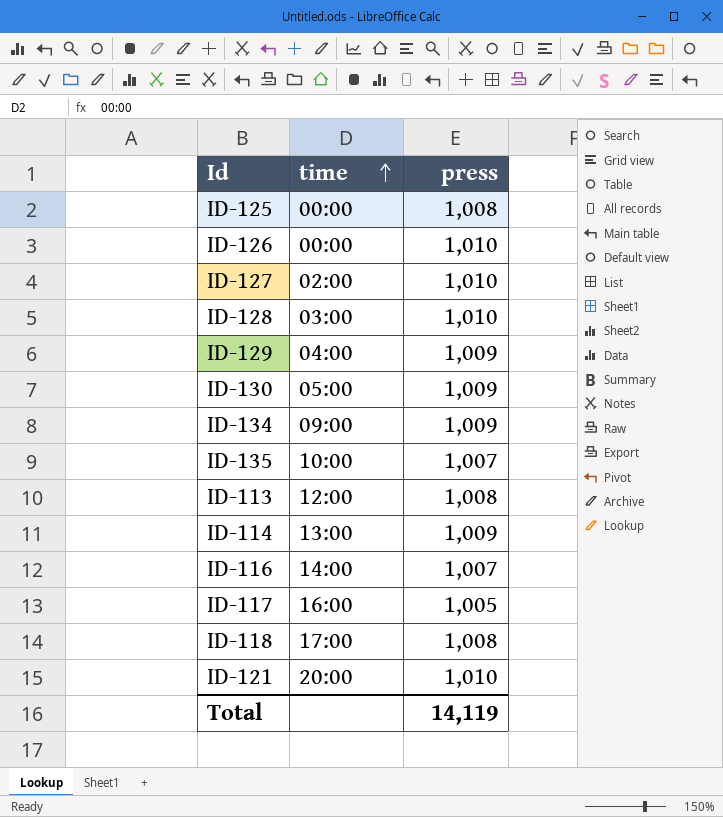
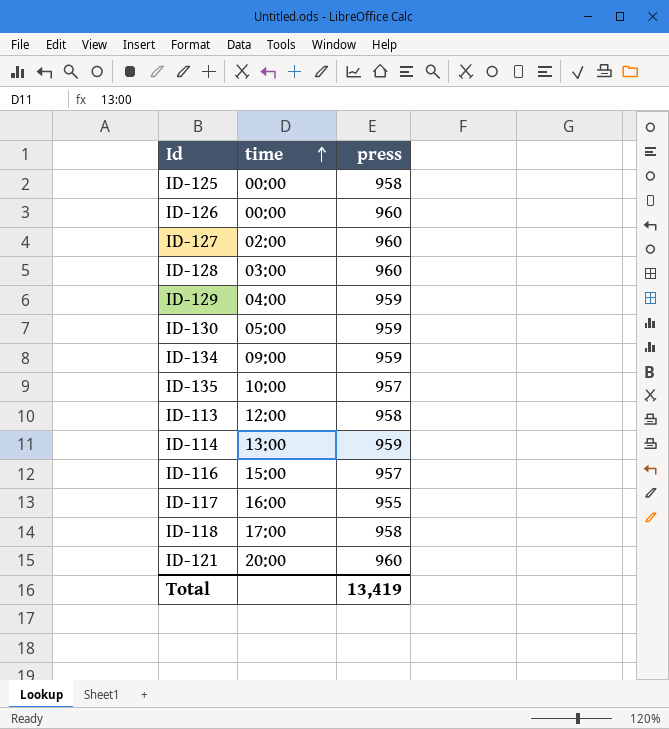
ID-125 | press: 1,008 -> 958
ID-126 | press: 1,010 -> 960
ID-127 | press: 1,010 -> 960
ID-128 | press: 1,010 -> 960
ID-129 | press: 1,009 -> 959
ID-130 | press: 1,009 -> 959
ID-134 | press: 1,009 -> 959
ID-135 | press: 1,007 -> 957
ID-113 | press: 1,008 -> 958
ID-114 | press: 1,009 -> 959
ID-116 | time: 14:00 -> 15:00
ID-116 | press: 1,007 -> 957
ID-117 | press: 1,005 -> 955
ID-118 | press: 1,008 -> 958
ID-121 | press: 1,010 -> 960
Total | press: 14,119 -> 13,419

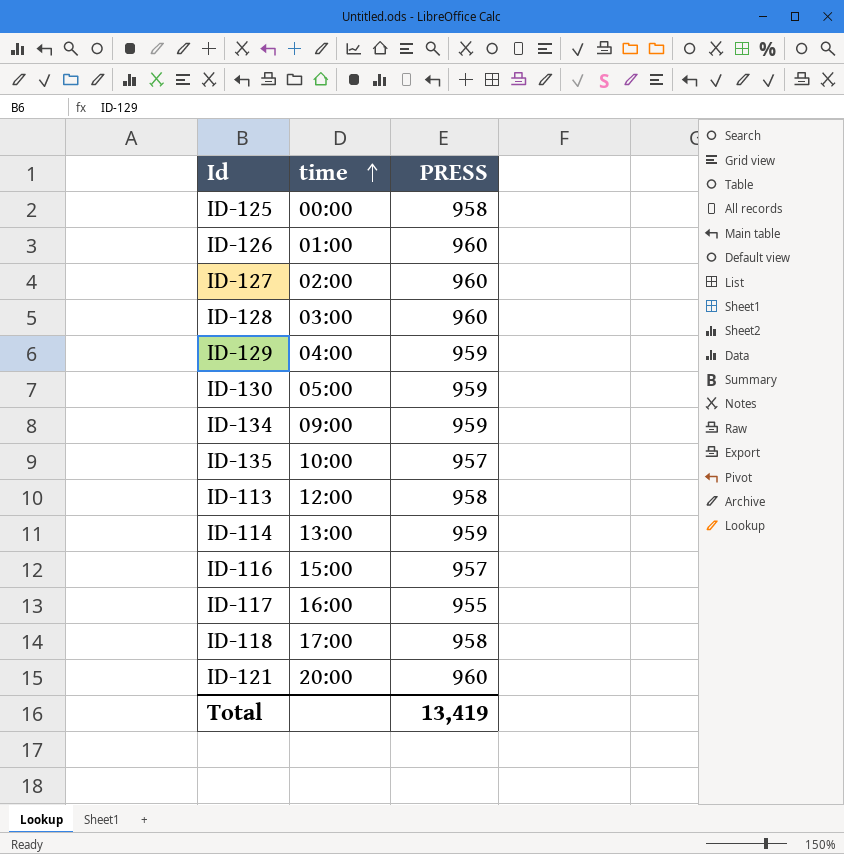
column name: press -> PRESS
ID-126 | time: 00:00 -> 01:00

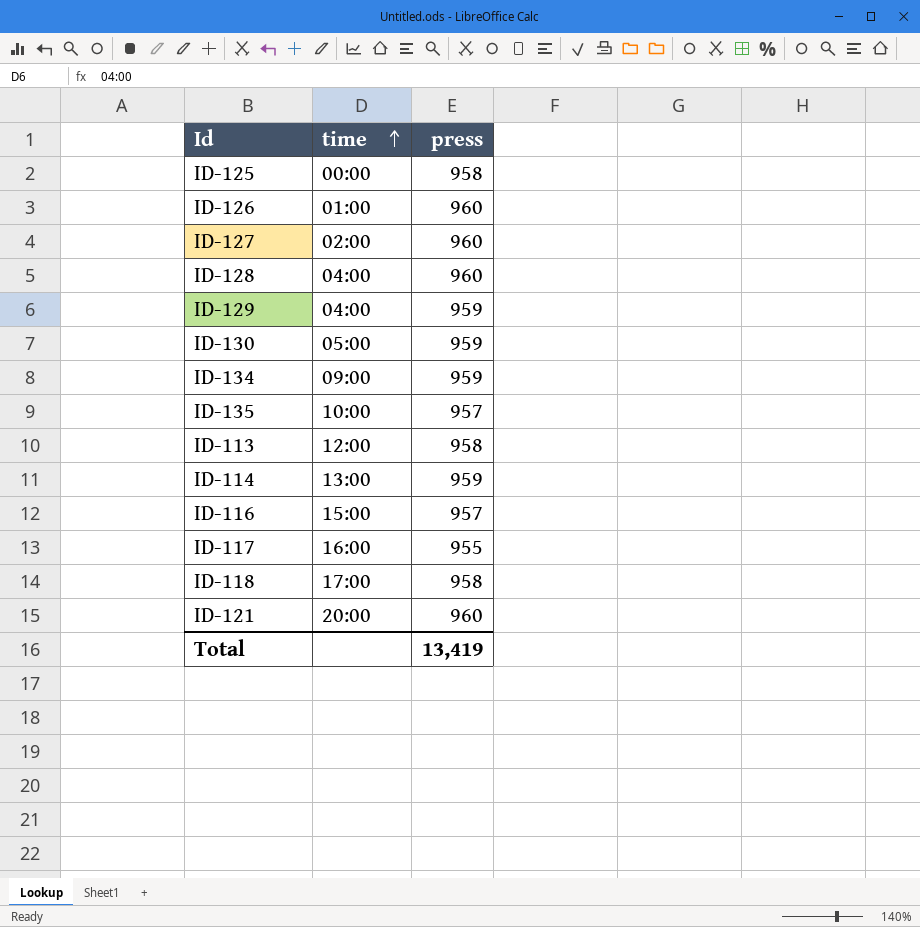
column name: PRESS -> press
ID-128 | time: 03:00 -> 04:00

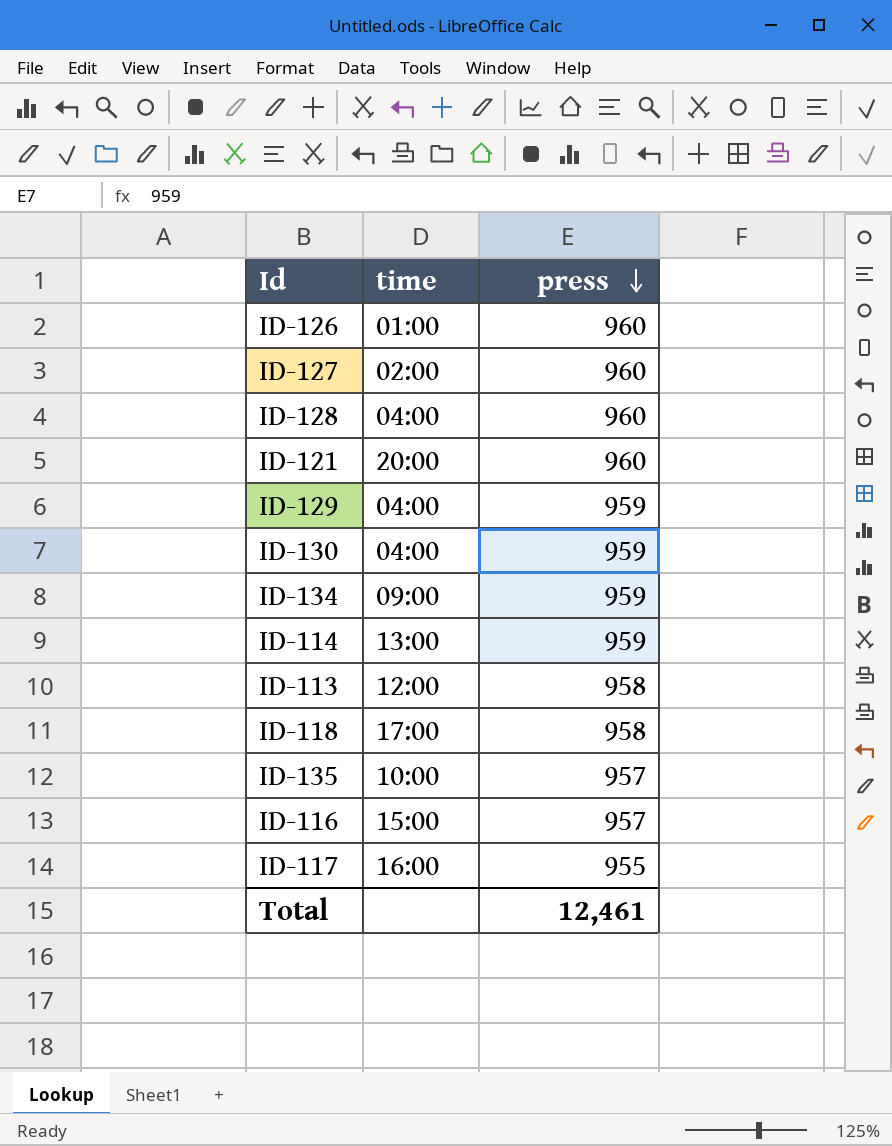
row order: time ascending -> press descending
row ID-125: 00:00 | 958 -> none
ID-130 | time: 05:00 -> 04:00
Total | press: 13,419 -> 12,461

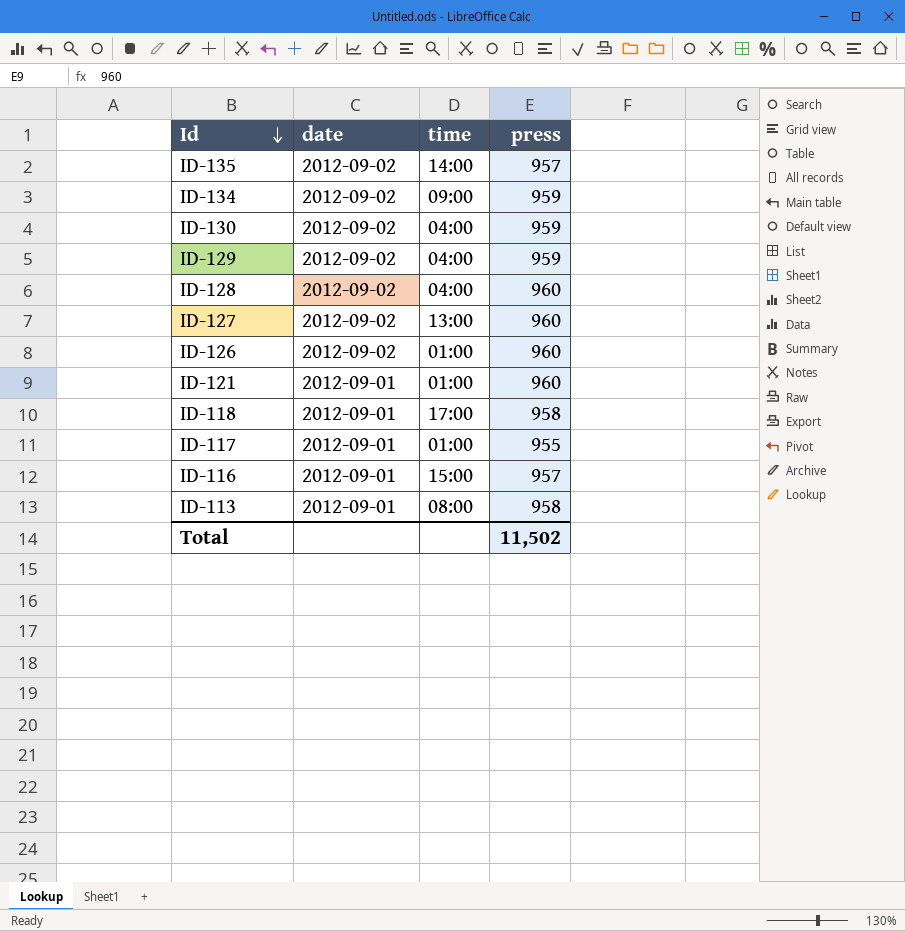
row order: press descending -> Id descending
column date | position: none -> 2
row ID-114: 13:00 | 959 -> none
ID-135 | time: 10:00 -> 14:00
ID-127 | time: 02:00 -> 13:00
ID-121 | time: 20:00 -> 01:00
ID-117 | time: 16:00 -> 01:00
ID-113 | time: 12:00 -> 08:00
Total | press: 12,461 -> 11,502

